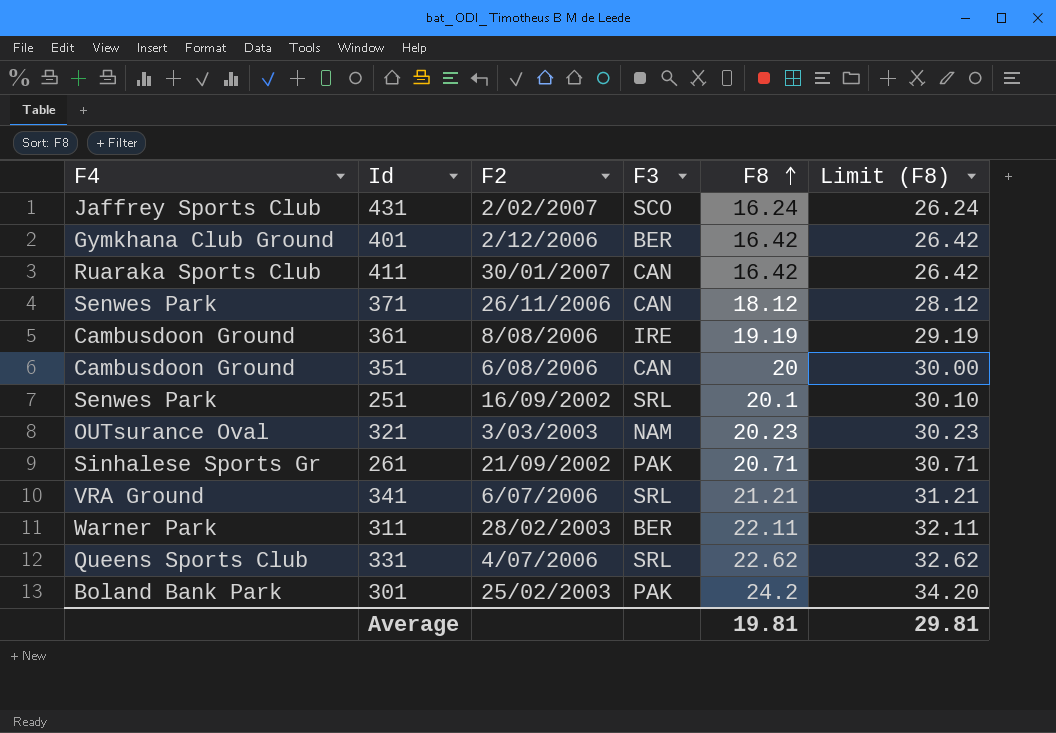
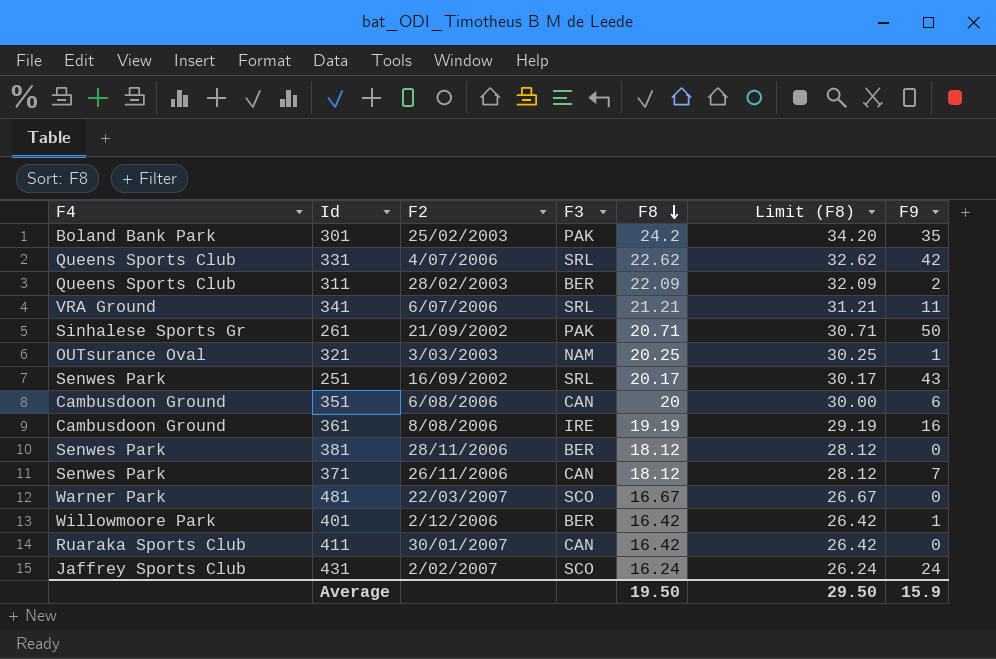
row order: F8 ascending -> F8 descending
column F9 | position: none -> 7
311 | F4: Warner Park -> Queens Sports Club
311 | F8: 22.11 -> 22.09
311 | Limit (F8): 32.11 -> 32.09
321 | F8: 20.23 -> 20.25
321 | Limit (F8): 30.23 -> 30.25
251 | F8: 20.1 -> 20.17
251 | Limit (F8): 30.10 -> 30.17
row 381: none -> Senwes Park | 28/11/2006 | BER | 18.12 | 28.12 | 0
row 481: none -> Warner Park | 22/03/2007 | SCO | 16.67 | 26.67 | 0
401 | F4: Gymkhana Club Ground -> Willowmoore Park
Average | F8: 19.81 -> 19.50
Average | Limit (F8): 29.81 -> 29.50

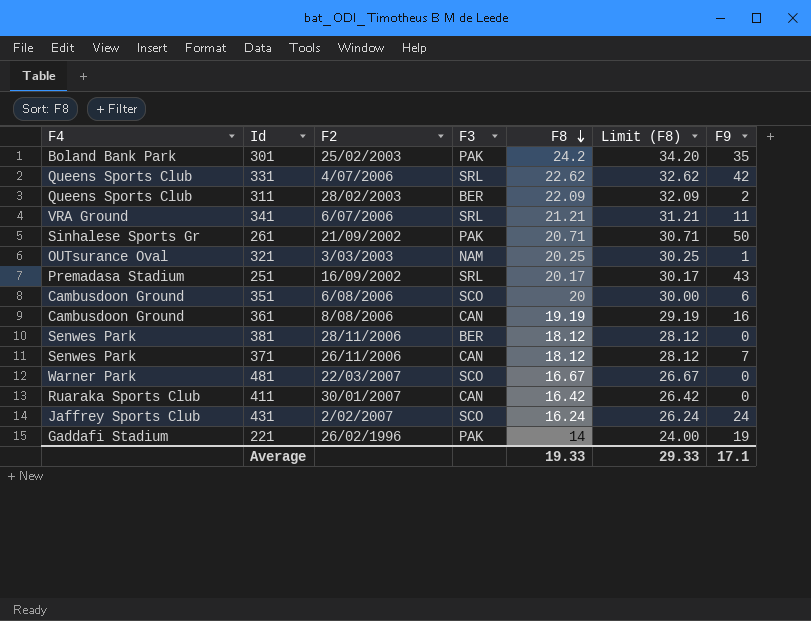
row 401: Willowmoore Park | 2/12/2006 | BER | 16.42 | 26.42 | 1 -> none
251 | F4: Senwes Park -> Premadasa Stadium
351 | F3: CAN -> SCO
361 | F3: IRE -> CAN
row 221: none -> Gaddafi Stadium | 26/02/1996 | PAK | 14 | 24.00 | 19
Average | F8: 19.50 -> 19.33
Average | Limit (F8): 29.50 -> 29.33
Average | F9: 15.9 -> 17.1

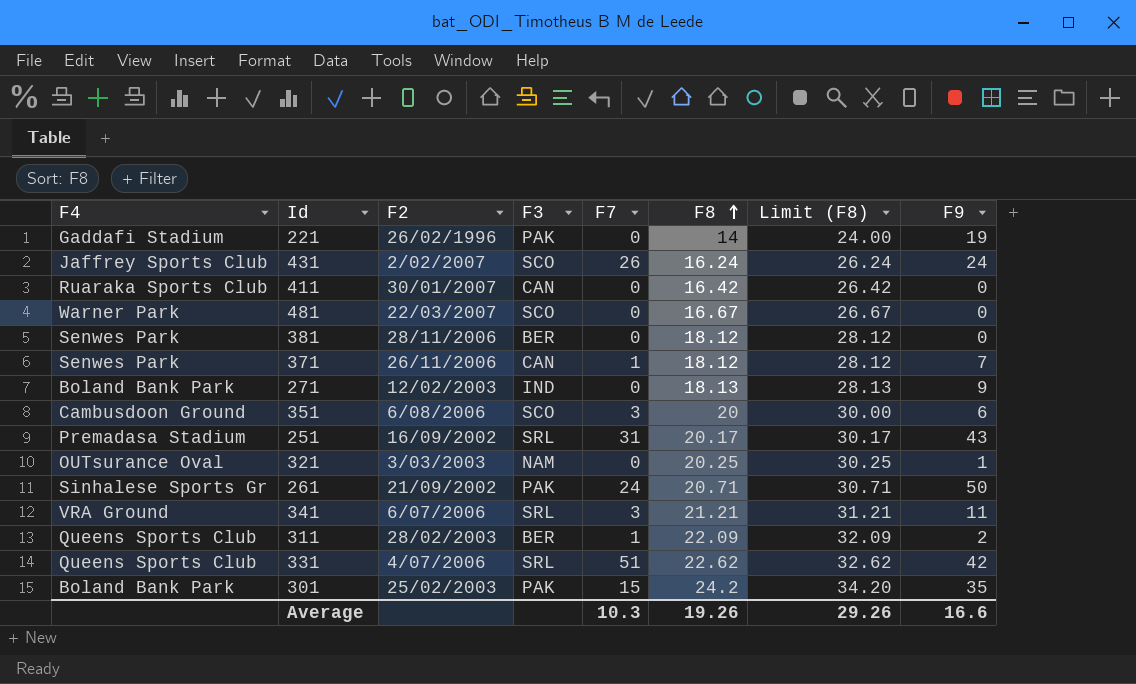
row order: F8 descending -> F8 ascending
column F7 | position: none -> 5
row 361: Cambusdoon Ground | 8/08/2006 | CAN | 19.19 | 29.19 | 16 -> none
row 271: none -> Boland Bank Park | 12/02/2003 | IND | 0 | 18.13 | 28.13 | 9
Average | F8: 19.33 -> 19.26
Average | Limit (F8): 29.33 -> 29.26
Average | F9: 17.1 -> 16.6

